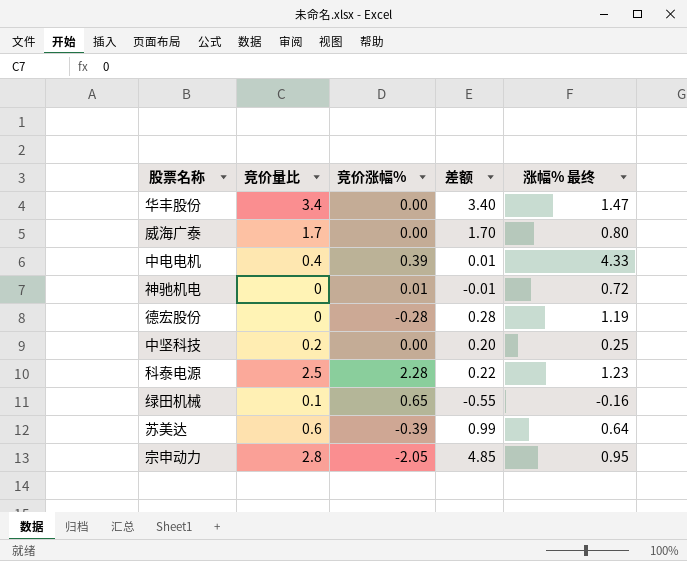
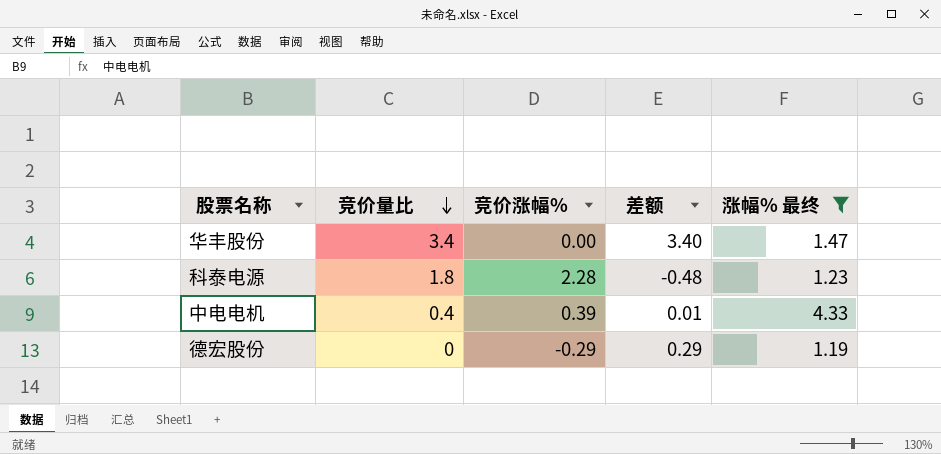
filter: none -> 涨幅% 最终 >= 1.19
row order: none -> 竞价量比 descending
科泰电源 | 竞价量比: 2.5 -> 1.8
科泰电源 | 差额: 0.22 -> -0.48
德宏股份 | 竞价涨幅%: -0.28 -> -0.29
德宏股份 | 差额: 0.28 -> 0.29

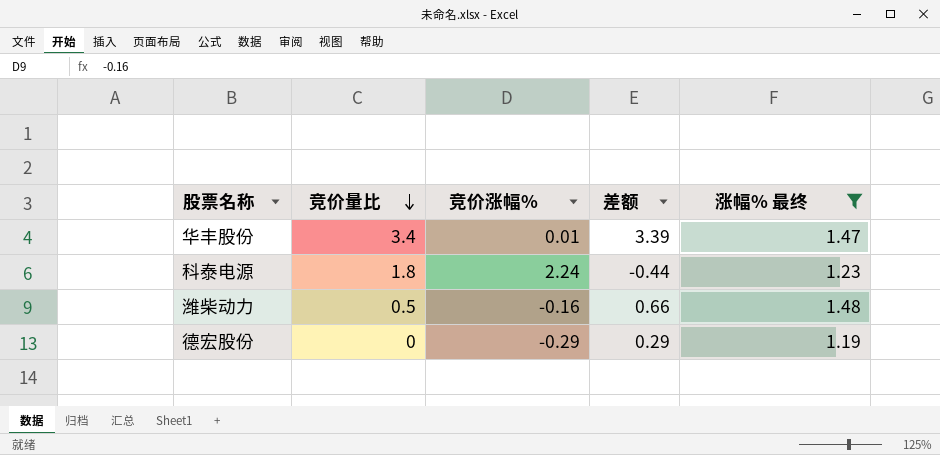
row 中电电机: 0.4 | 0.39 | 0.01 | 4.33 -> none
华丰股份 | 竞价涨幅%: 0.00 -> 0.01
华丰股份 | 差额: 3.40 -> 3.39
科泰电源 | 竞价涨幅%: 2.28 -> 2.24
科泰电源 | 差额: -0.48 -> -0.44
row 潍柴动力: none -> 0.5 | -0.16 | 0.66 | 1.48

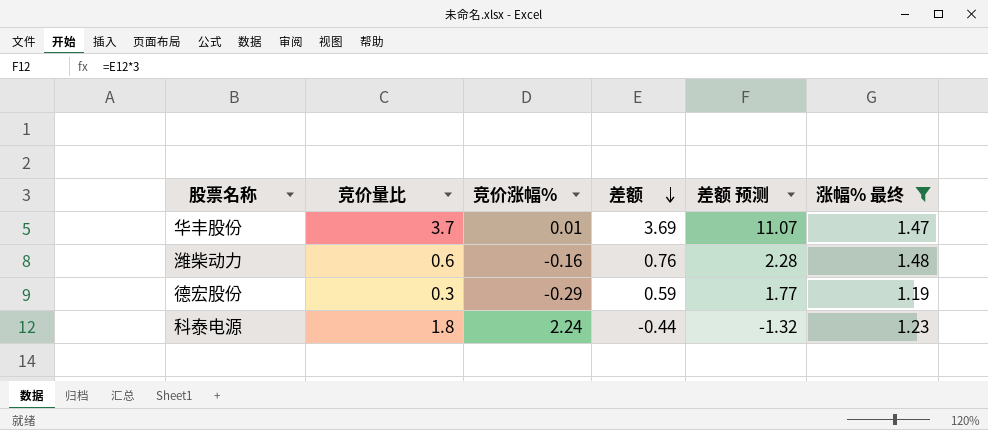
row order: 竞价量比 descending -> 差额 descending
column 差额 预测 | formula: none -> [差额] * 3
华丰股份 | 竞价量比: 3.4 -> 3.7
华丰股份 | 差额: 3.39 -> 3.69
潍柴动力 | 竞价量比: 0.5 -> 0.6
潍柴动力 | 差额: 0.66 -> 0.76
德宏股份 | 竞价量比: 0 -> 0.3
德宏股份 | 差额: 0.29 -> 0.59

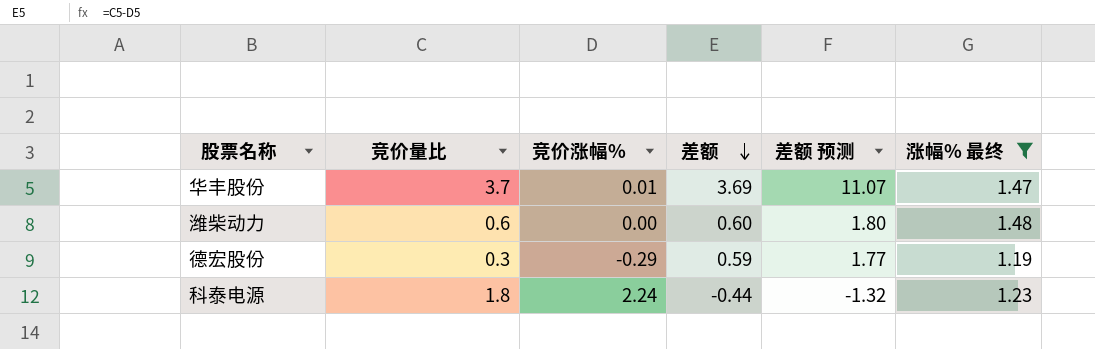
潍柴动力 | 竞价涨幅%: -0.16 -> 0.00
潍柴动力 | 差额: 0.76 -> 0.60
潍柴动力 | 差额 预测: 2.28 -> 1.80

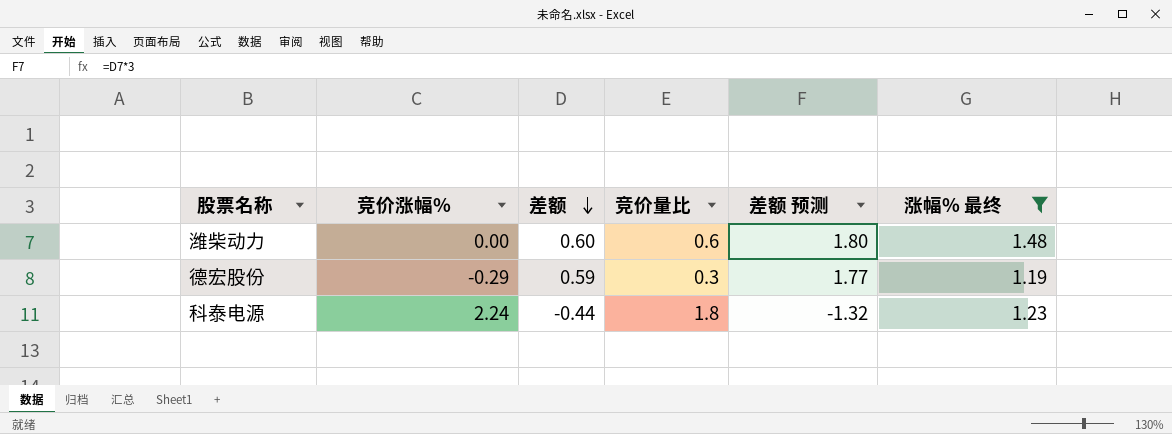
column 竞价量比 | position: 2 -> 4
row 华丰股份: 3.7 | 0.01 | 3.69 | 11.07 | 1.47 -> none

